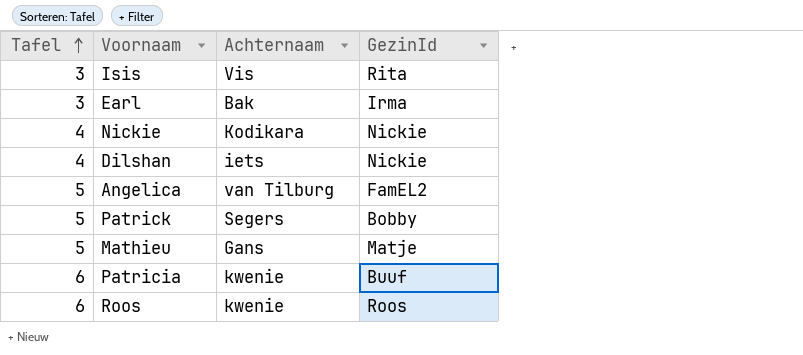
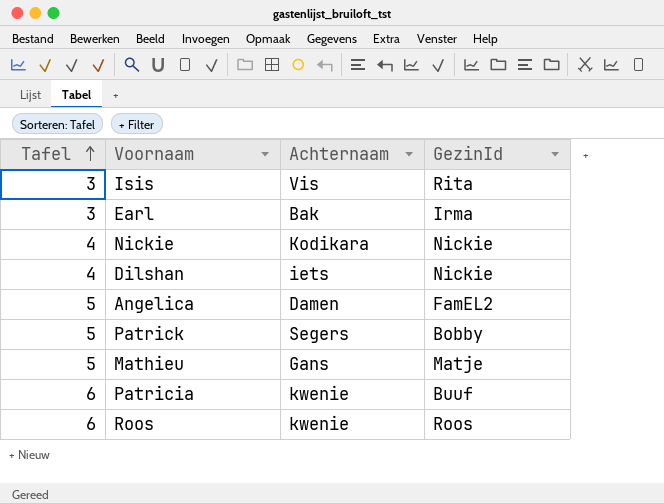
Angelica | Achternaam: van Tilburg -> Damen

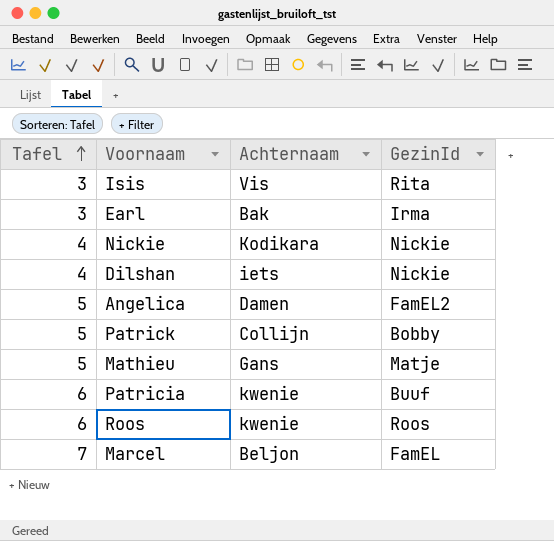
Patrick | Achternaam: Segers -> Collijn
row Marcel: none -> 7 | Beljon | FamEL

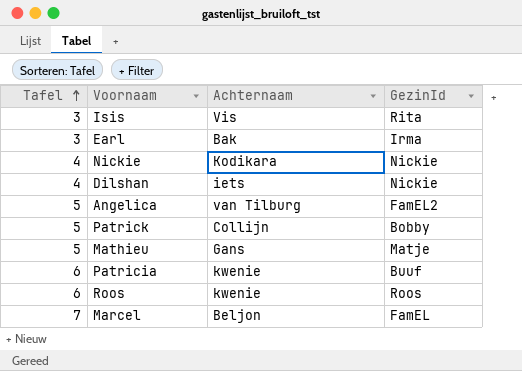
Angelica | Achternaam: Damen -> van Tilburg

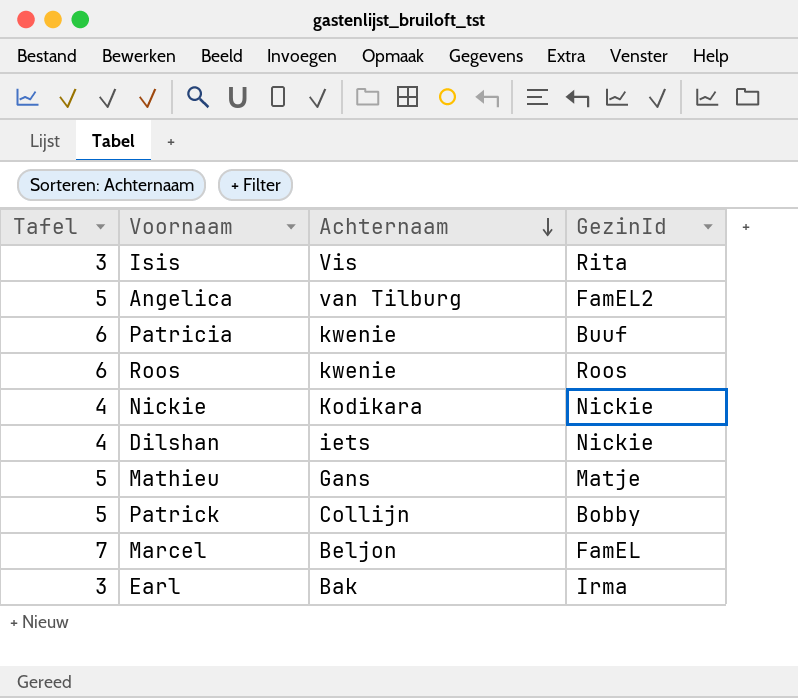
row order: Tafel ascending -> Achternaam descending

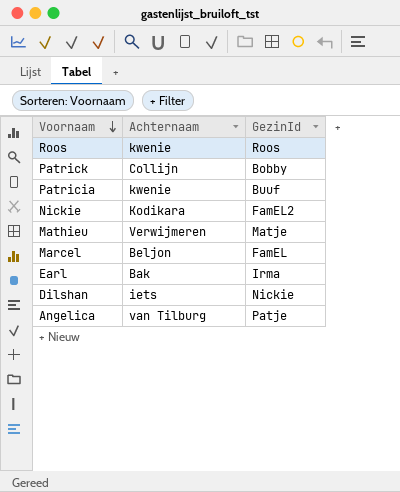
row order: Achternaam descending -> Voornaam descending
column Tafel | position: 1 -> none
row Isis: 3 | Vis | Rita -> none
Nickie | GezinId: Nickie -> FamEL2
Mathieu | Achternaam: Gans -> Verwijmeren
Angelica | GezinId: FamEL2 -> Patje

